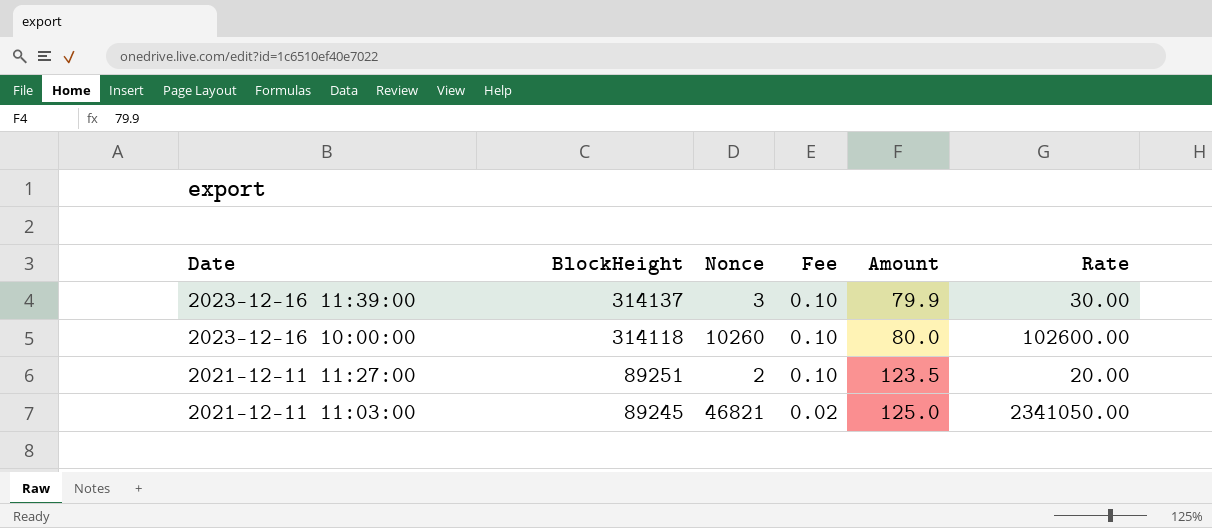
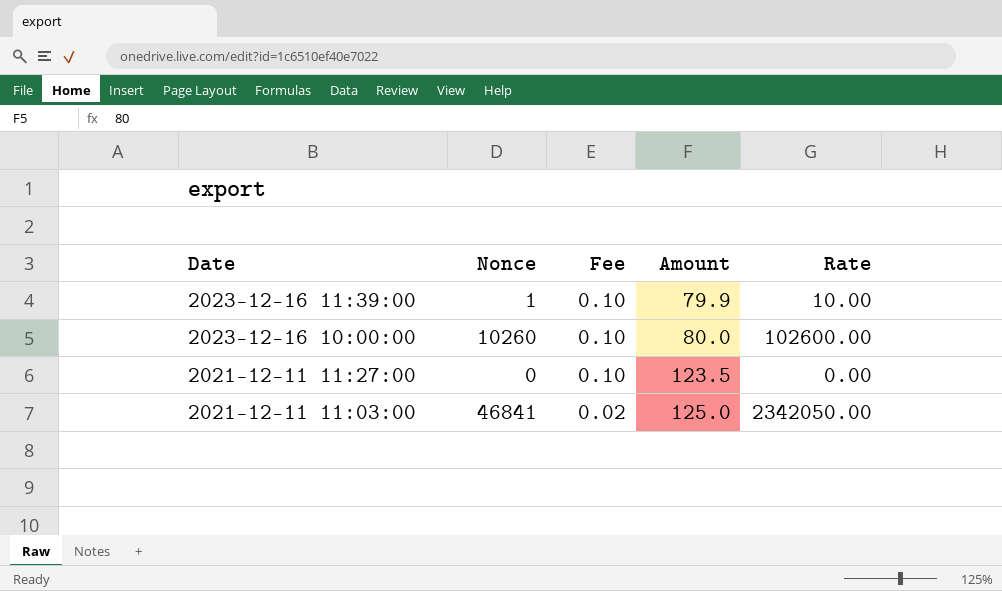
column BlockHeight | position: 2 -> none
2023-12-16 11:39:00 | Nonce: 3 -> 1
2023-12-16 11:39:00 | Rate: 30.00 -> 10.00
2021-12-11 11:27:00 | Nonce: 2 -> 0
2021-12-11 11:27:00 | Rate: 20.00 -> 0.00
2021-12-11 11:03:00 | Nonce: 46821 -> 46841
2021-12-11 11:03:00 | Rate: 2341050.00 -> 2342050.00

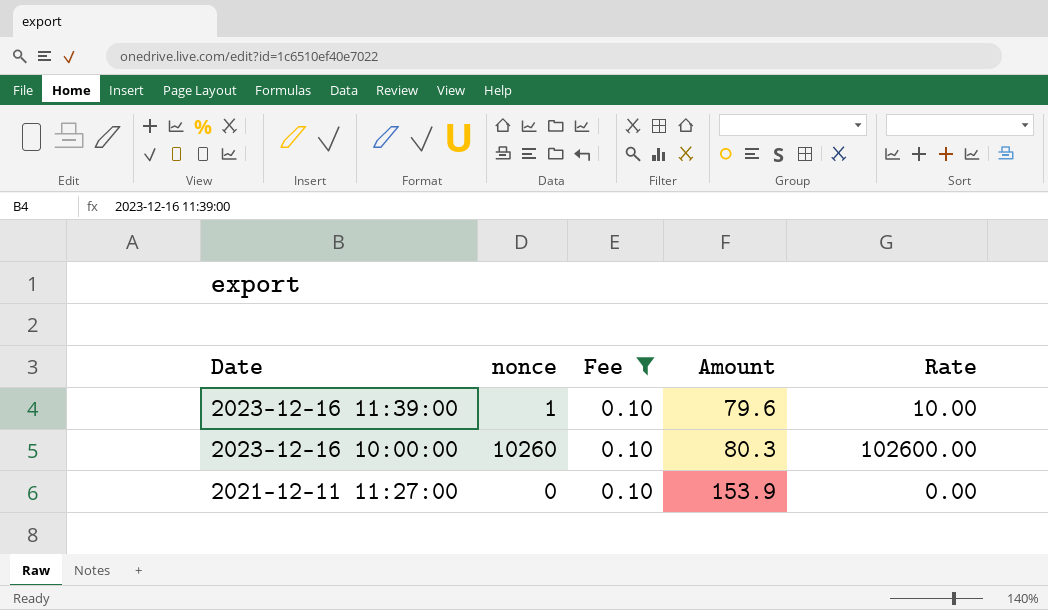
filter: none -> Fee = 0.10
column name: Nonce -> nonce
2023-12-16 11:39:00 | Amount: 79.9 -> 79.6
2023-12-16 10:00:00 | Amount: 80.0 -> 80.3
2021-12-11 11:27:00 | Amount: 123.5 -> 153.9

